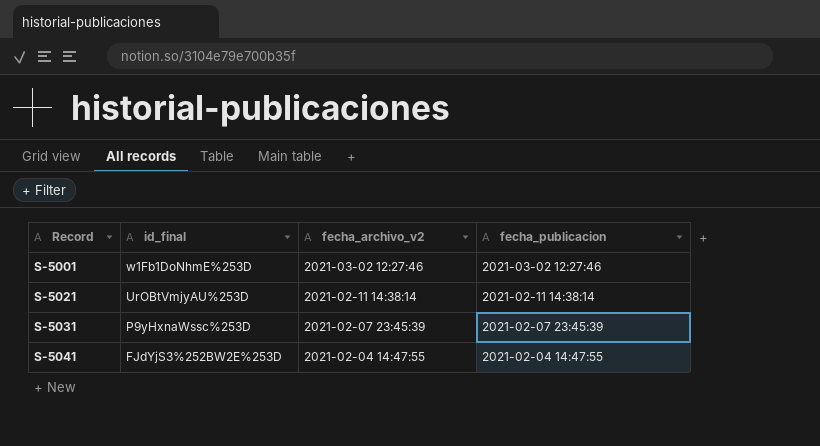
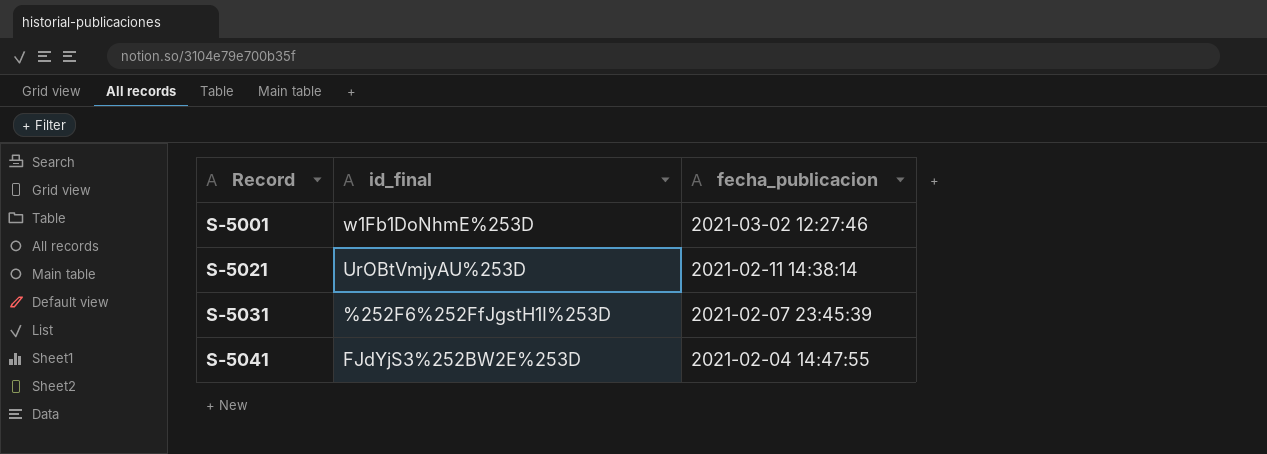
column fecha_archivo_v2 | position: 3 -> none
S-5031 | id_final: P9yHxnaWssc%253D -> %252F6%252FfJgstH1I%253D

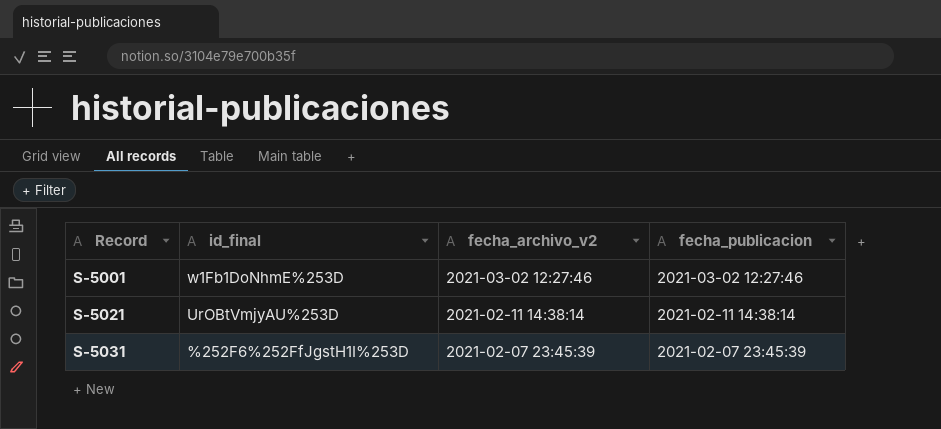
column fecha_archivo_v2 | position: none -> 3
row S-5041: FJdYjS3%252BW2E%253D | 2021-02-04 14:47:55 -> none

